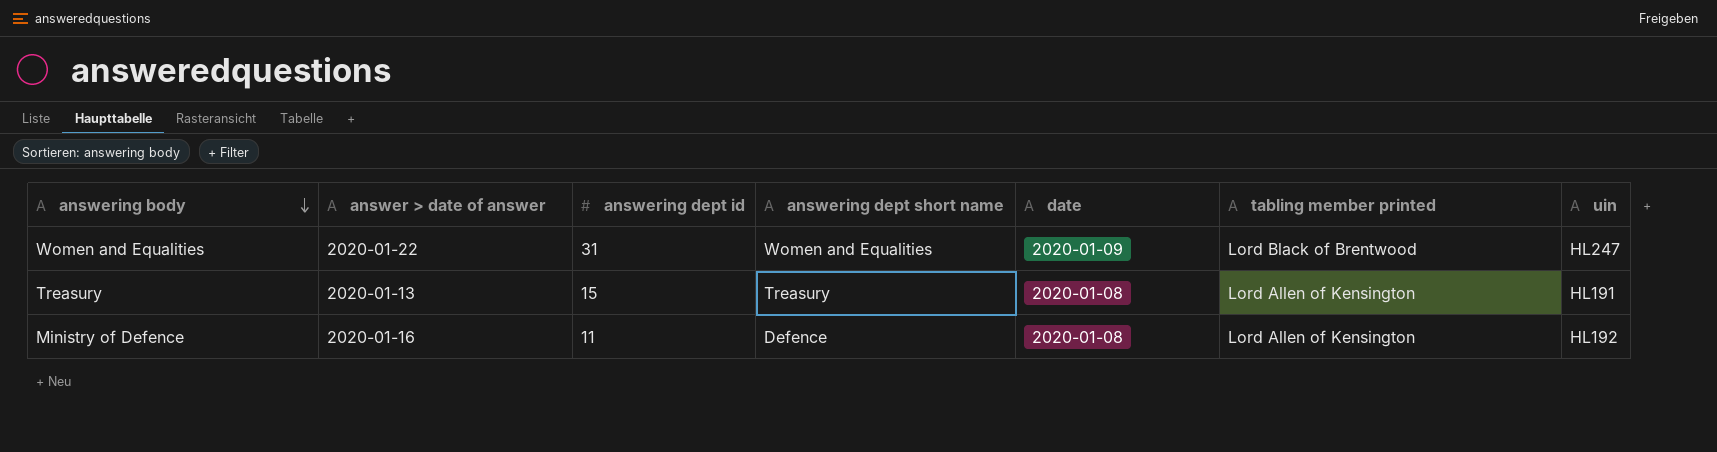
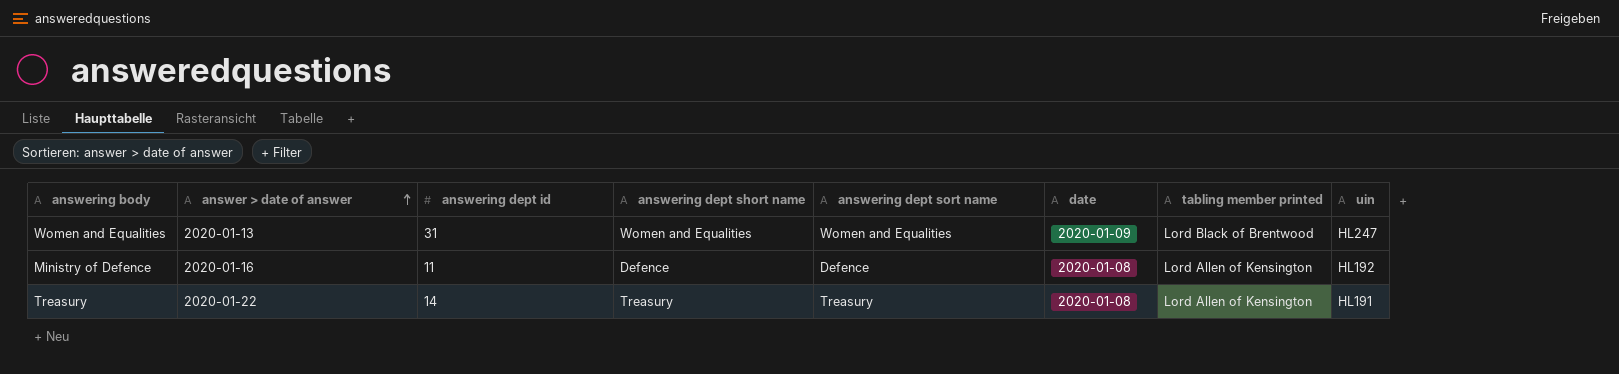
row order: answering body descending -> answer > date of answer ascending
column answering dept sort name | position: none -> 5
Women and Equalities | answer > date of answer: 2020-01-22 -> 2020-01-13
Treasury | answer > date of answer: 2020-01-13 -> 2020-01-22
Treasury | answering dept id: 15 -> 14

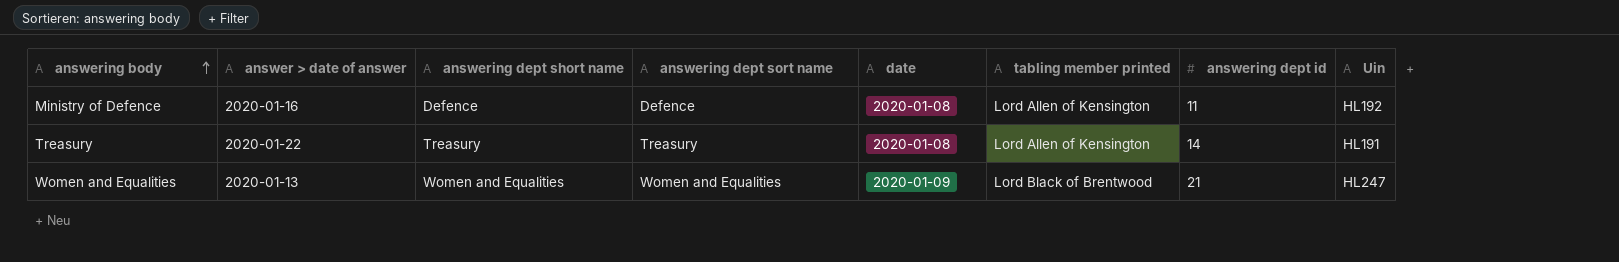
row order: answer > date of answer ascending -> answering body ascending
column answering dept id | position: 3 -> 7
column name: uin -> Uin
Women and Equalities | answering dept id: 31 -> 21

